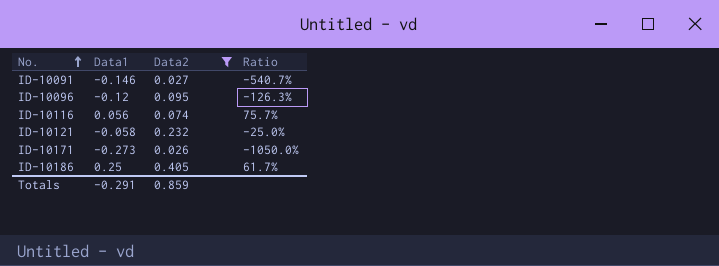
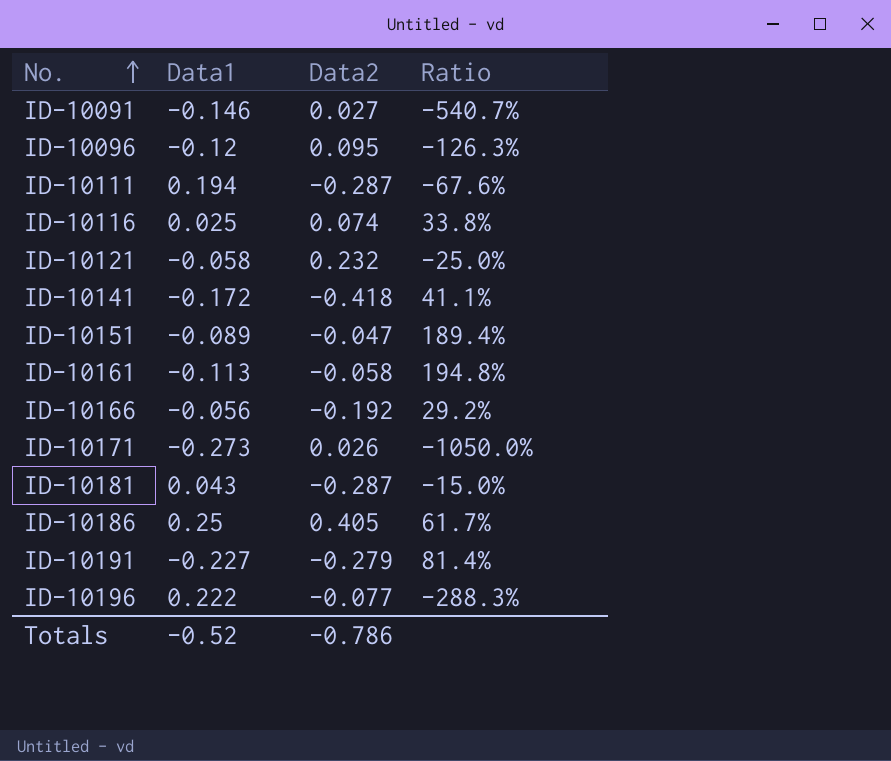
filter: Data2 >= 0.026 -> none
ID-10116 | Data1: 0.056 -> 0.025
ID-10116 | Ratio: 75.7% -> 33.8%
Totals | Data1: -0.291 -> -0.52
Totals | Data2: 0.859 -> -0.786

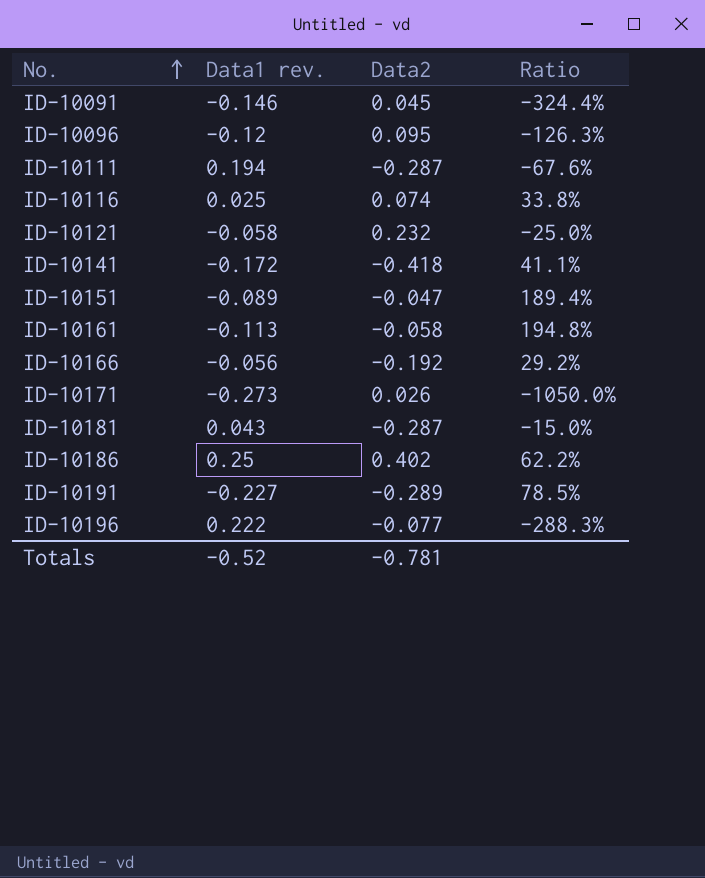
column name: Data1 -> Data1 rev.
ID-10091 | Data2: 0.027 -> 0.045
ID-10091 | Ratio: -540.7% -> -324.4%
ID-10186 | Data2: 0.405 -> 0.402
ID-10186 | Ratio: 61.7% -> 62.2%
ID-10191 | Data2: -0.279 -> -0.289
ID-10191 | Ratio: 81.4% -> 78.5%
Totals | Data2: -0.786 -> -0.781

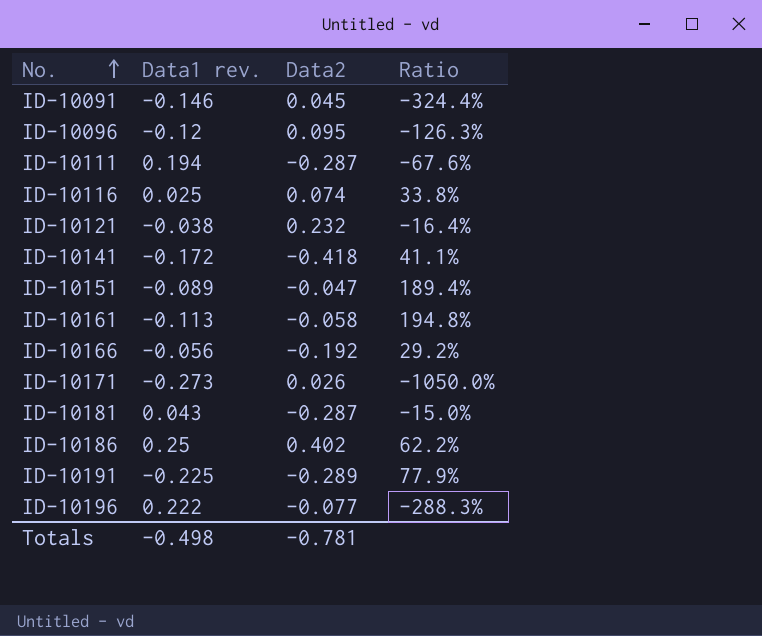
ID-10121 | Data1 rev.: -0.058 -> -0.038
ID-10121 | Ratio: -25.0% -> -16.4%
ID-10191 | Data1 rev.: -0.227 -> -0.225
ID-10191 | Ratio: 78.5% -> 77.9%
Totals | Data1 rev.: -0.52 -> -0.498

